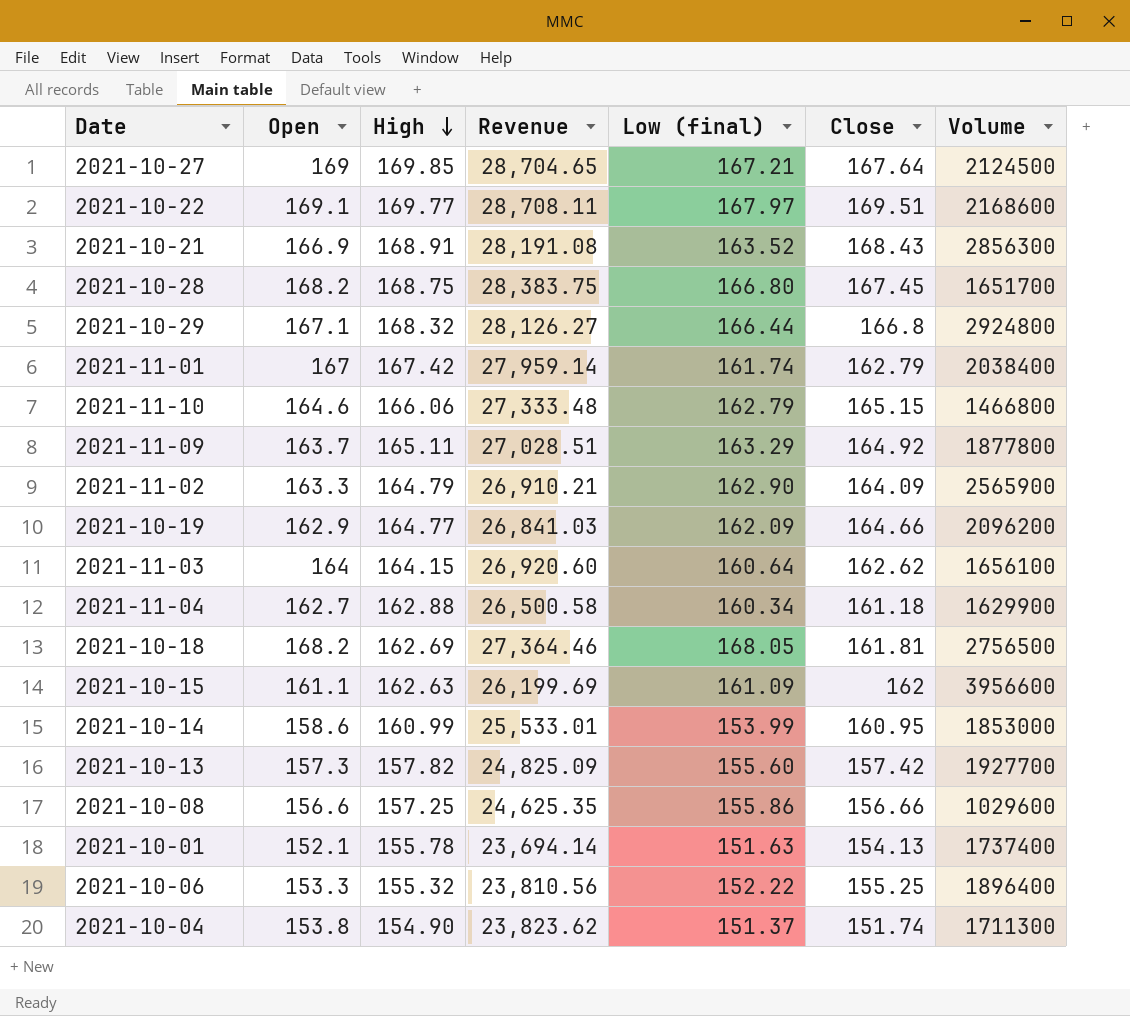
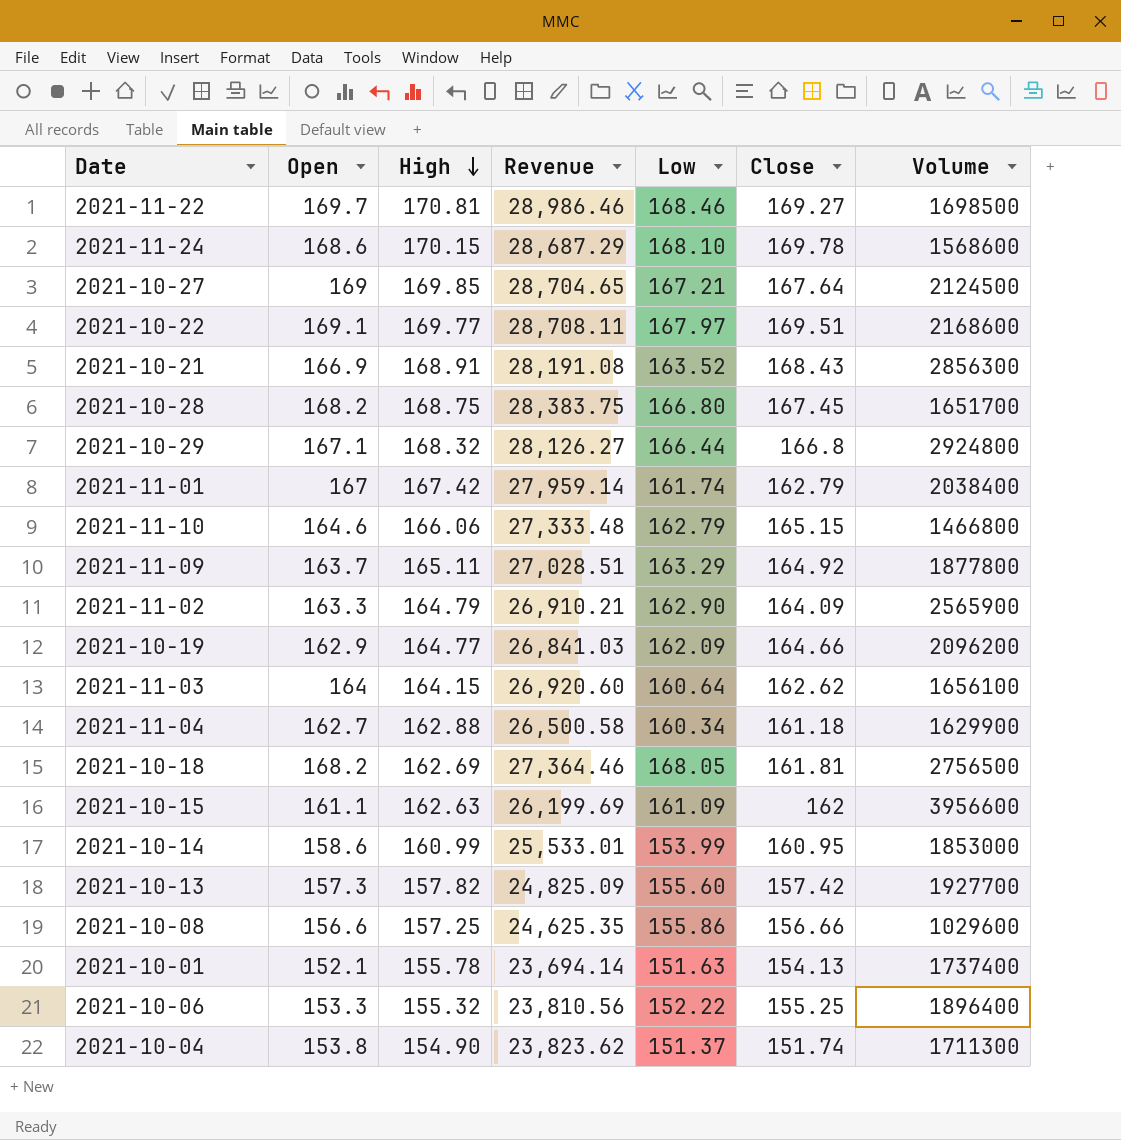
column name: Low (final) -> Low
row 2021-11-22: none -> 169.7 | 170.81 | 28,986.46 | 168.46 | 169.27 | 1698500
row 2021-11-24: none -> 168.6 | 170.15 | 28,687.29 | 168.10 | 169.78 | 1568600

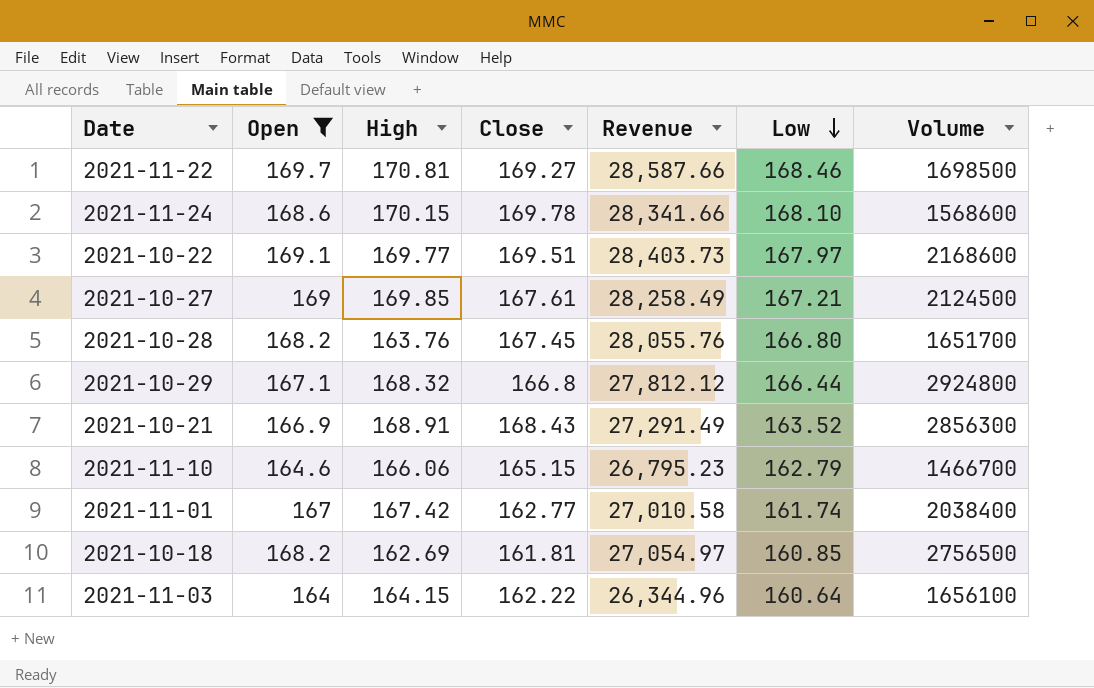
filter: none -> Open >= 164
row order: High descending -> Low descending
column Close | position: 6 -> 4
column Revenue | formula: [Open] * [High] -> [Open] * [Low]
2021-10-27 | Close: 167.64 -> 167.61
2021-10-28 | High: 168.75 -> 163.76
2021-11-10 | Volume: 1466800 -> 1466700
2021-11-01 | Close: 162.79 -> 162.77
2021-10-18 | Low: 168.05 -> 160.85
2021-11-03 | Close: 162.62 -> 162.22

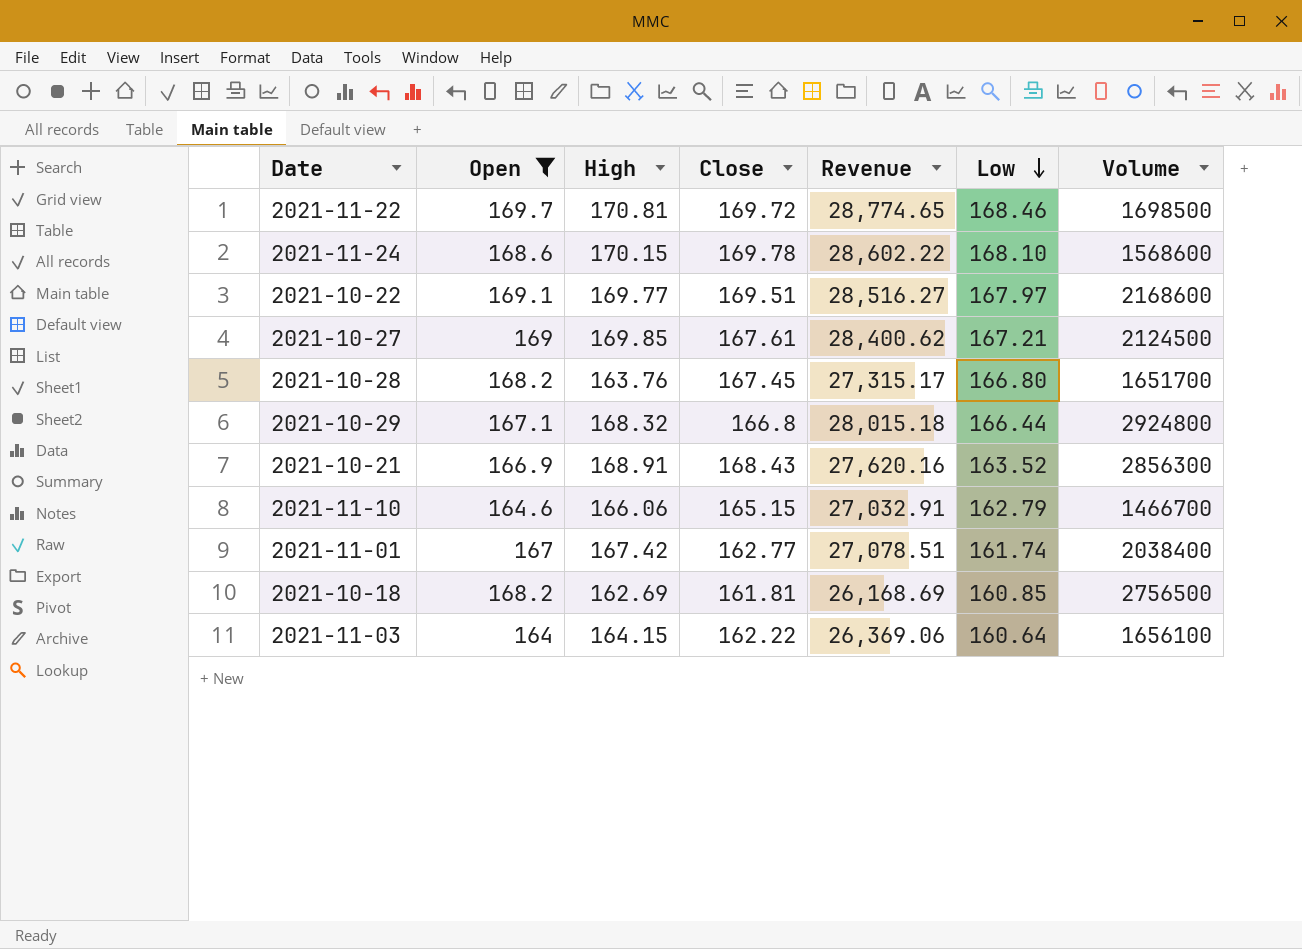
column Revenue | formula: [Open] * [Low] -> [High] * [Low]
2021-11-22 | Close: 169.27 -> 169.72

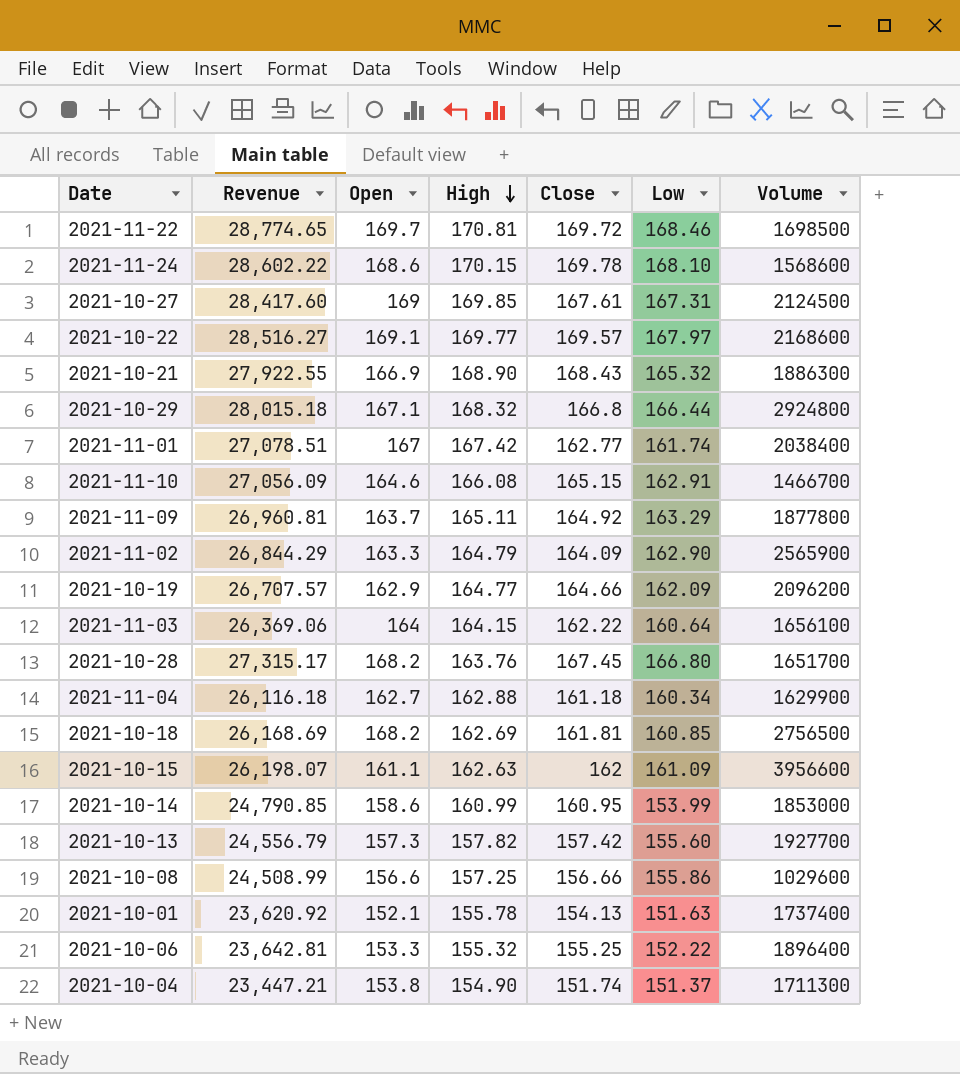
filter: Open >= 164 -> none
row order: Low descending -> High descending
column Revenue | position: 5 -> 2
2021-10-27 | Revenue: 28,400.62 -> 28,417.60
2021-10-27 | Low: 167.21 -> 167.31
2021-10-22 | Close: 169.51 -> 169.57
2021-10-21 | Revenue: 27,620.16 -> 27,922.55
2021-10-21 | High: 168.91 -> 168.90
2021-10-21 | Low: 163.52 -> 165.32
2021-10-21 | Volume: 2856300 -> 1886300
2021-11-10 | Revenue: 27,032.91 -> 27,056.09
2021-11-10 | High: 166.06 -> 166.08
2021-11-10 | Low: 162.79 -> 162.91

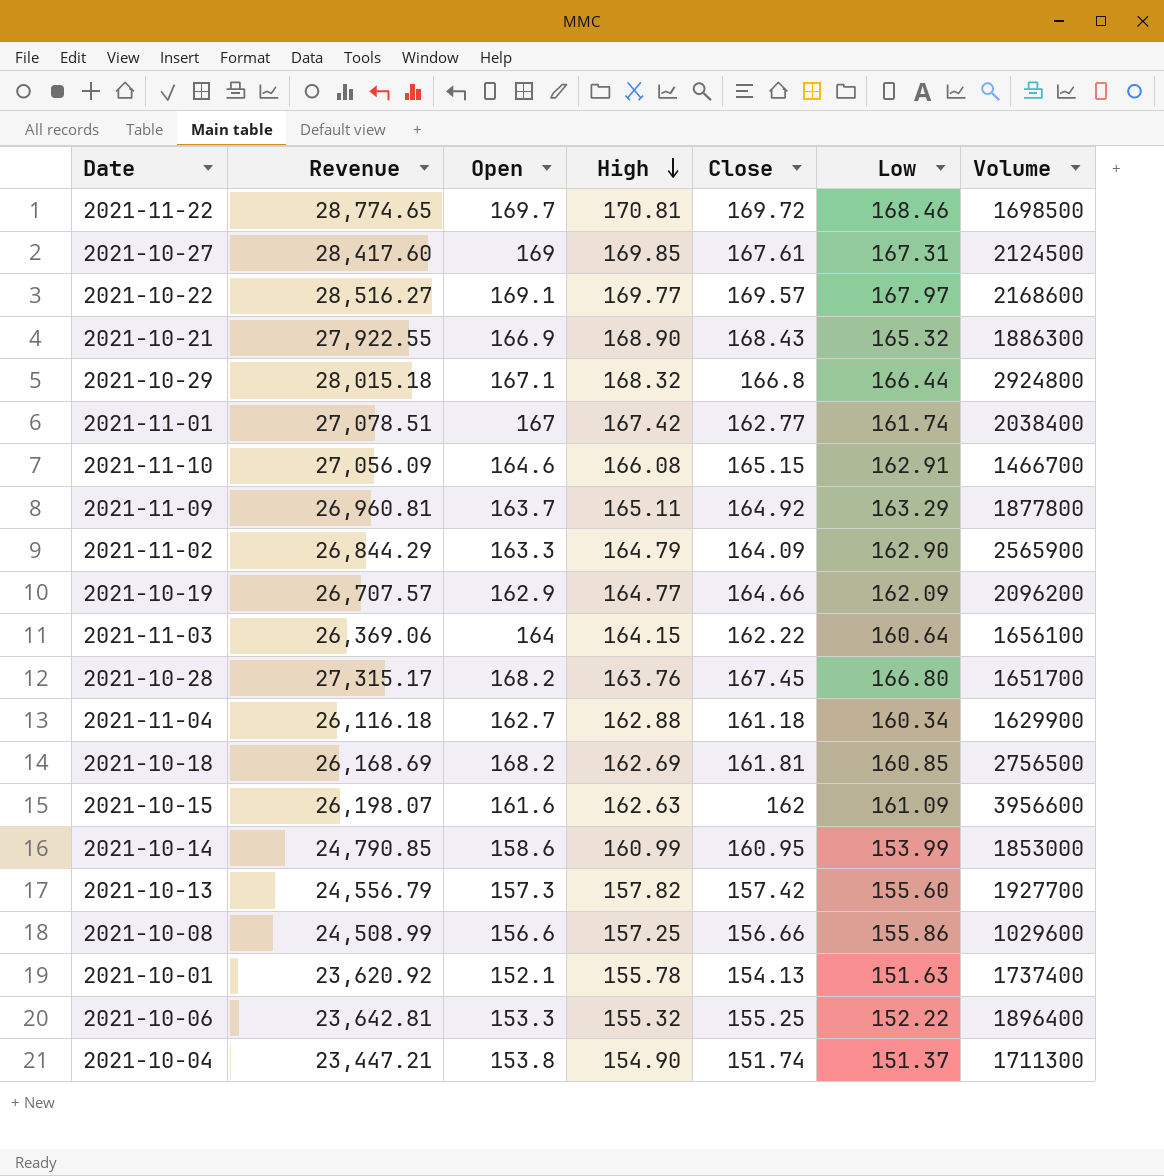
row 2021-11-24: 28,602.22 | 168.6 | 170.15 | 169.78 | 168.10 | 1568600 -> none
2021-10-15 | Open: 161.1 -> 161.6

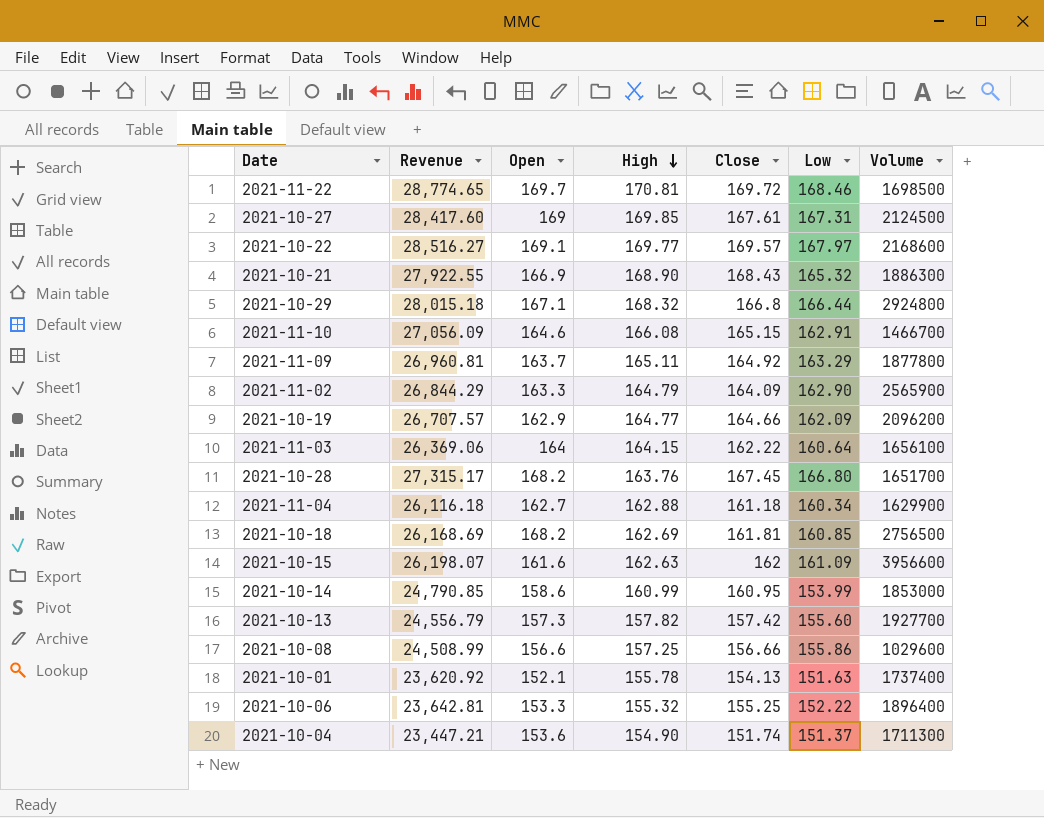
row 2021-11-01: 27,078.51 | 167 | 167.42 | 162.77 | 161.74 | 2038400 -> none
2021-10-04 | Open: 153.8 -> 153.6

